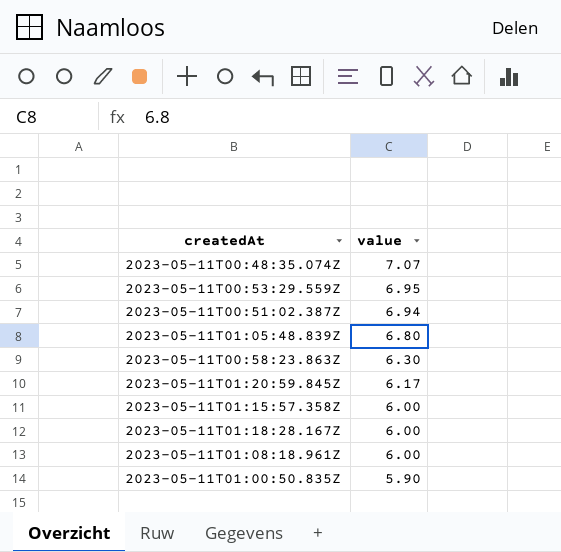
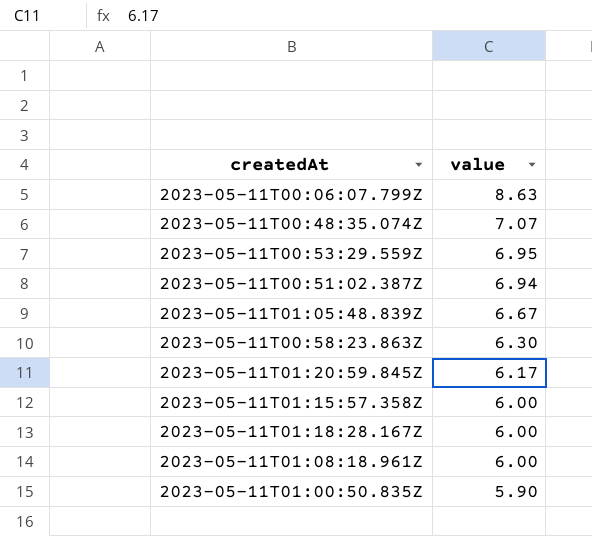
row 2023-05-11T00:06:07.799Z: none -> 8.63
2023-05-11T01:05:48.839Z | value: 6.80 -> 6.67

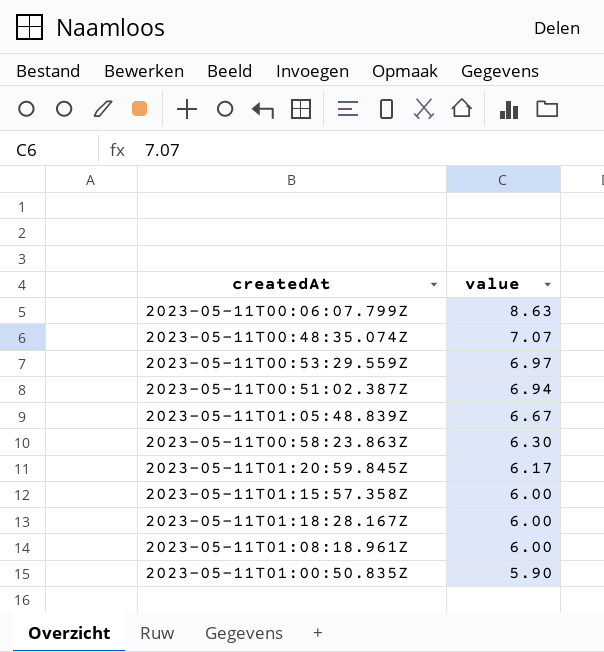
2023-05-11T00:53:29.559Z | value: 6.95 -> 6.97

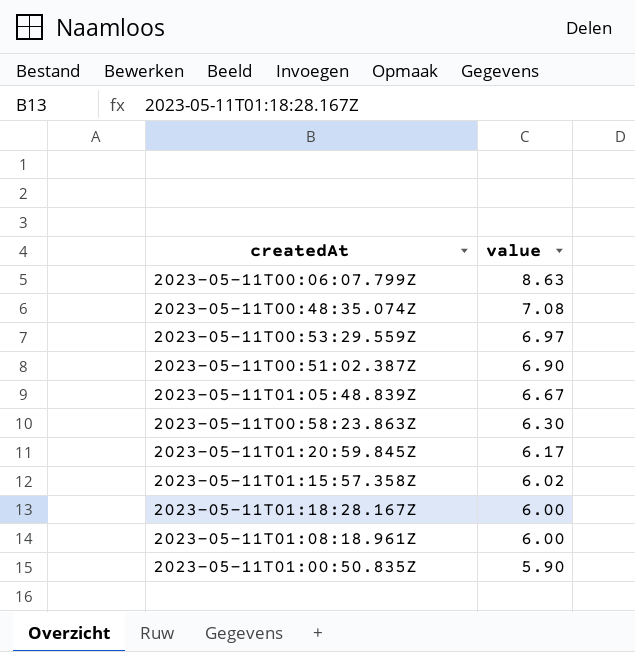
2023-05-11T00:48:35.074Z | value: 7.07 -> 7.08
2023-05-11T00:51:02.387Z | value: 6.94 -> 6.90
2023-05-11T01:15:57.358Z | value: 6.00 -> 6.02

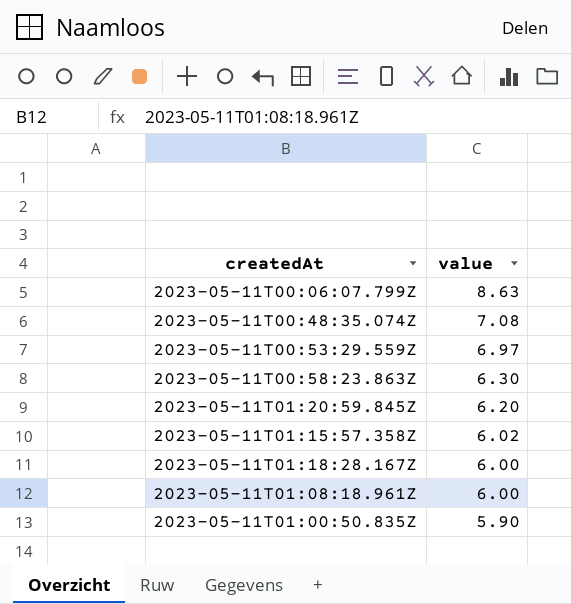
row 2023-05-11T00:51:02.387Z: 6.90 -> none
row 2023-05-11T01:05:48.839Z: 6.67 -> none
2023-05-11T01:20:59.845Z | value: 6.17 -> 6.20

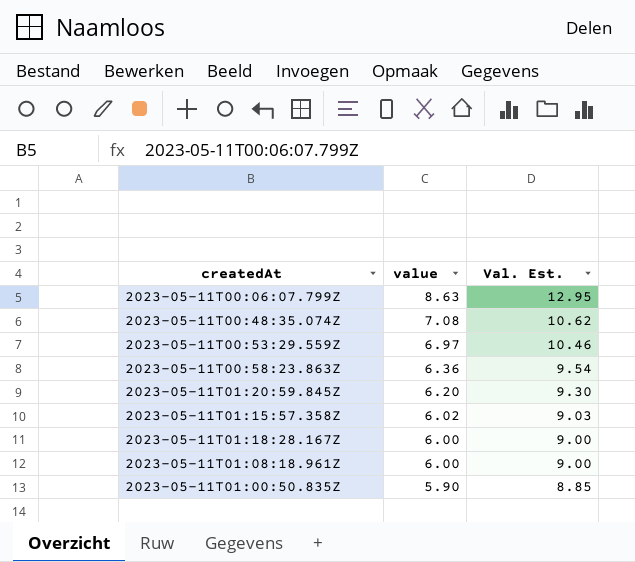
column Val. Est. | formula: none -> [value] * 1.5
2023-05-11T00:58:23.863Z | value: 6.30 -> 6.36

